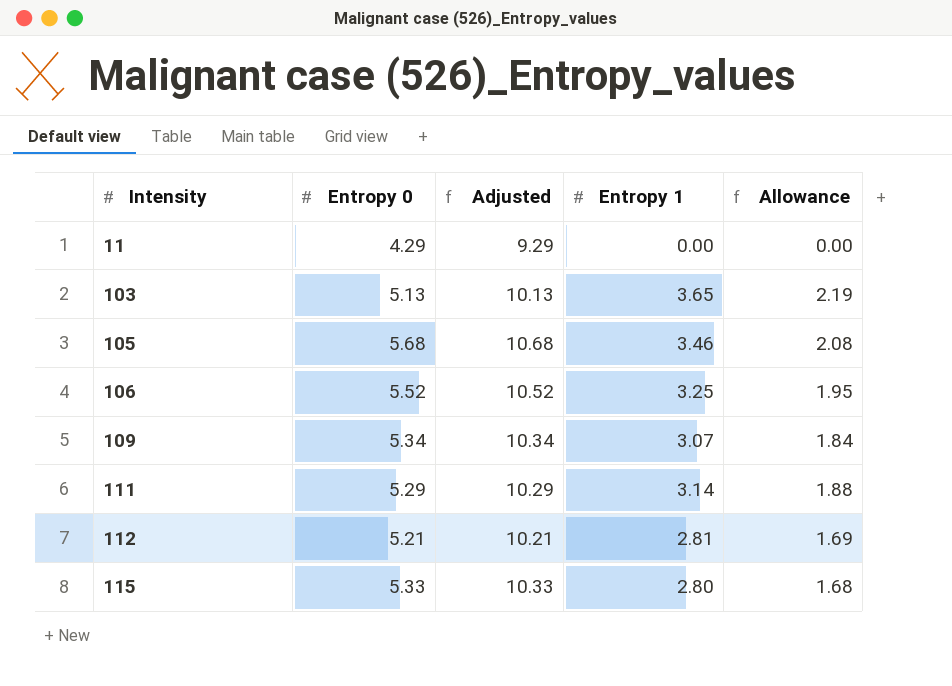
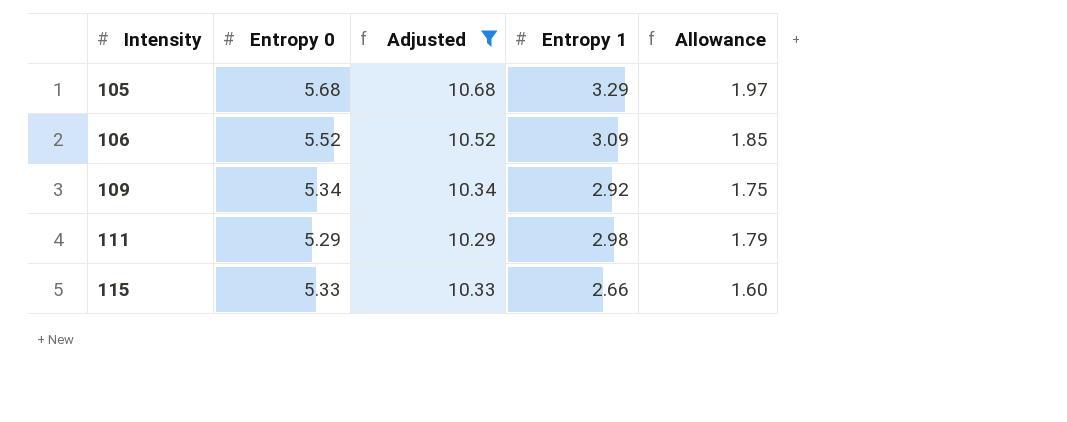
filter: none -> Adjusted >= 10.29
105 | Entropy 1: 3.46 -> 3.29
105 | Allowance: 2.08 -> 1.97
106 | Entropy 1: 3.25 -> 3.09
106 | Allowance: 1.95 -> 1.85
109 | Entropy 1: 3.07 -> 2.92
109 | Allowance: 1.84 -> 1.75
111 | Entropy 1: 3.14 -> 2.98
111 | Allowance: 1.88 -> 1.79
115 | Entropy 1: 2.80 -> 2.66
115 | Allowance: 1.68 -> 1.60

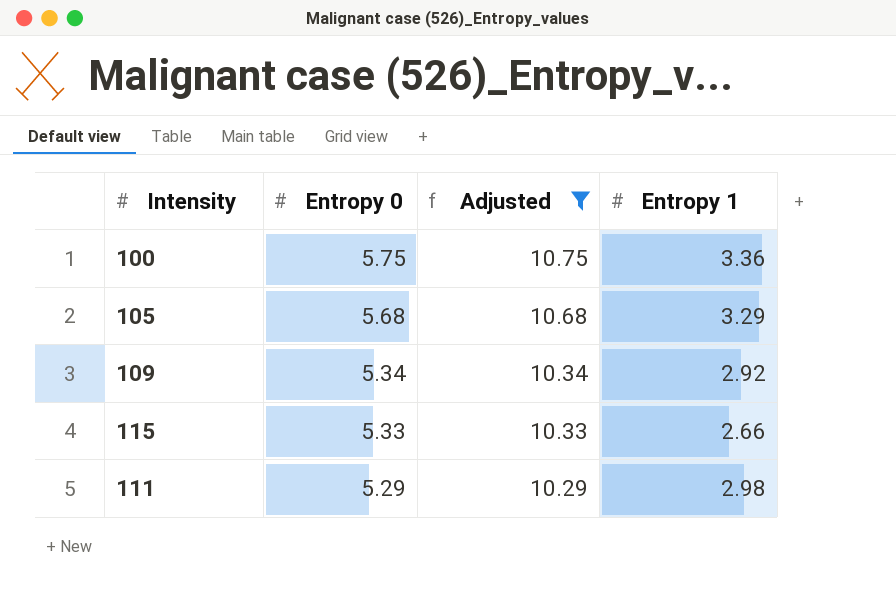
row order: Intensity ascending -> Entropy 0 descending
column Allowance | formula: [Entropy 1] * 0.6 -> none
row 106: 5.52 | 10.52 | 3.09 | 1.85 -> none
row 100: none -> 5.75 | 10.75 | 3.36

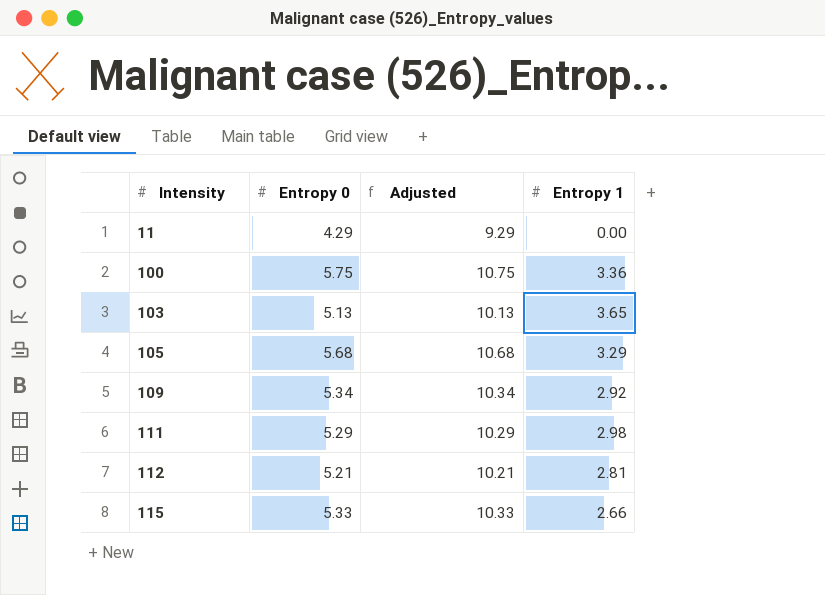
filter: Adjusted >= 10.29 -> none
row order: Entropy 0 descending -> Intensity ascending

